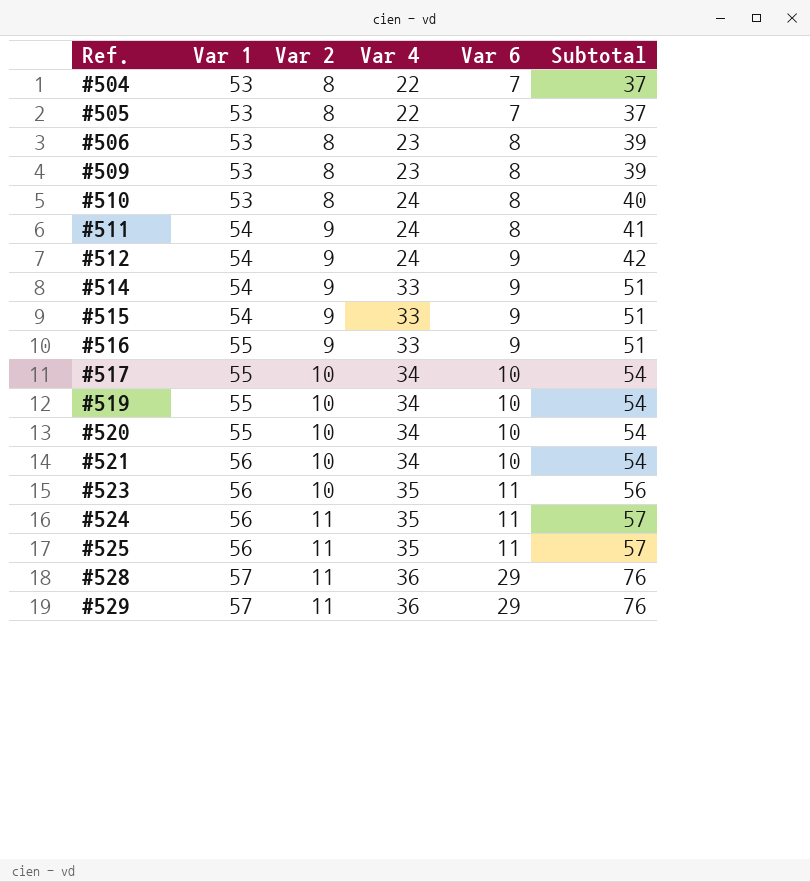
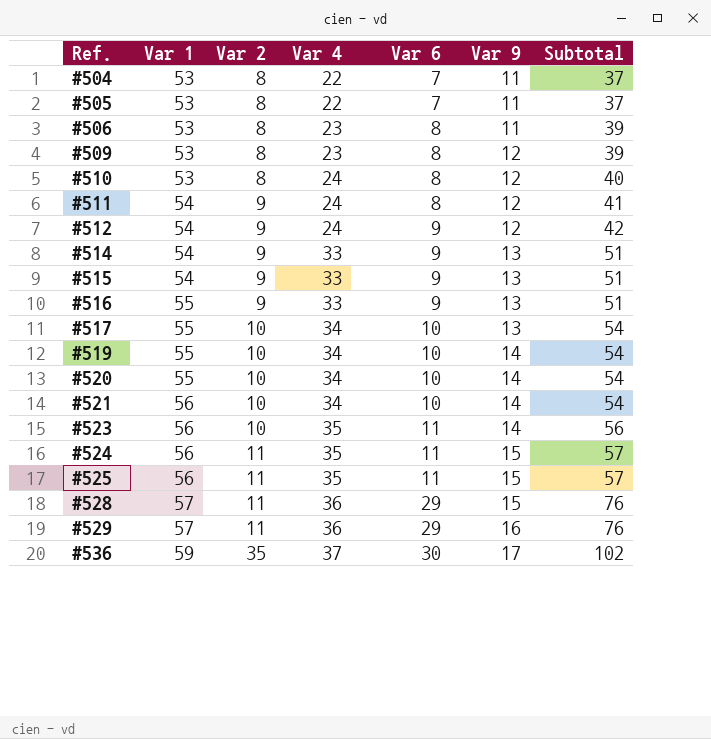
column Var 9 | position: none -> 6
row #536: none -> 59 | 35 | 37 | 30 | 17 | 102

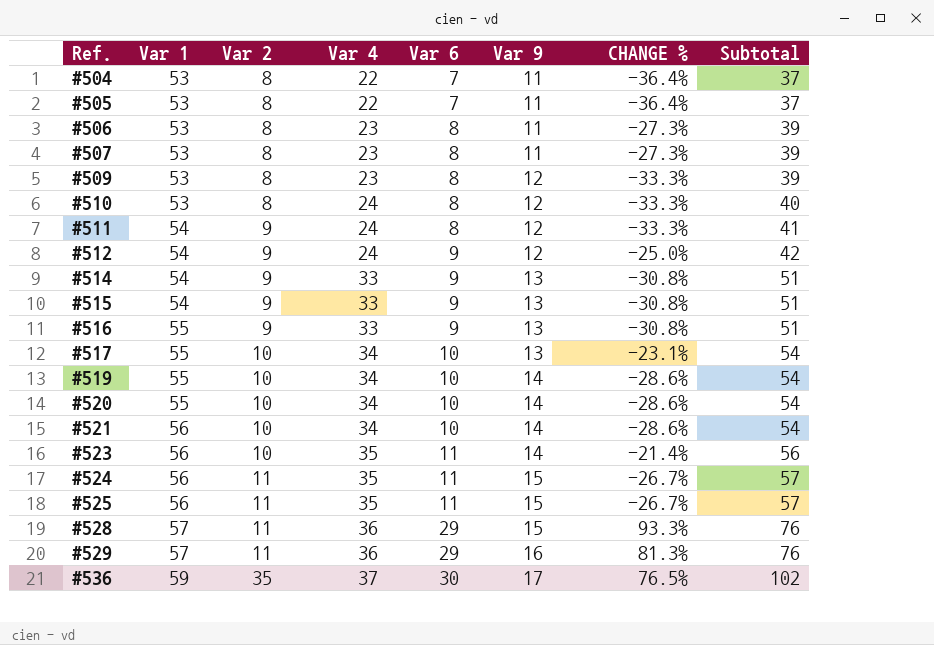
column CHANGE % | formula: none -> ([Var 6] - [Var 9]) / [Var 9]
row #507: none -> 53 | 8 | 23 | 8 | 11 | -27.3% | 39

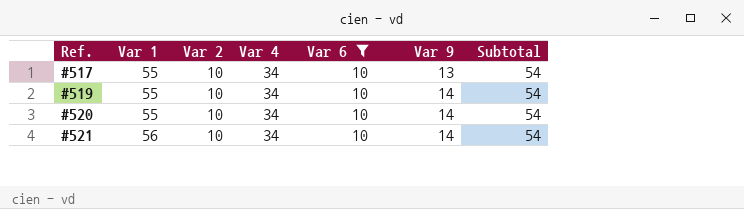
filter: none -> Var 6 = 10
column CHANGE % | formula: ([Var 6] - [Var 9]) / [Var 9] -> none

